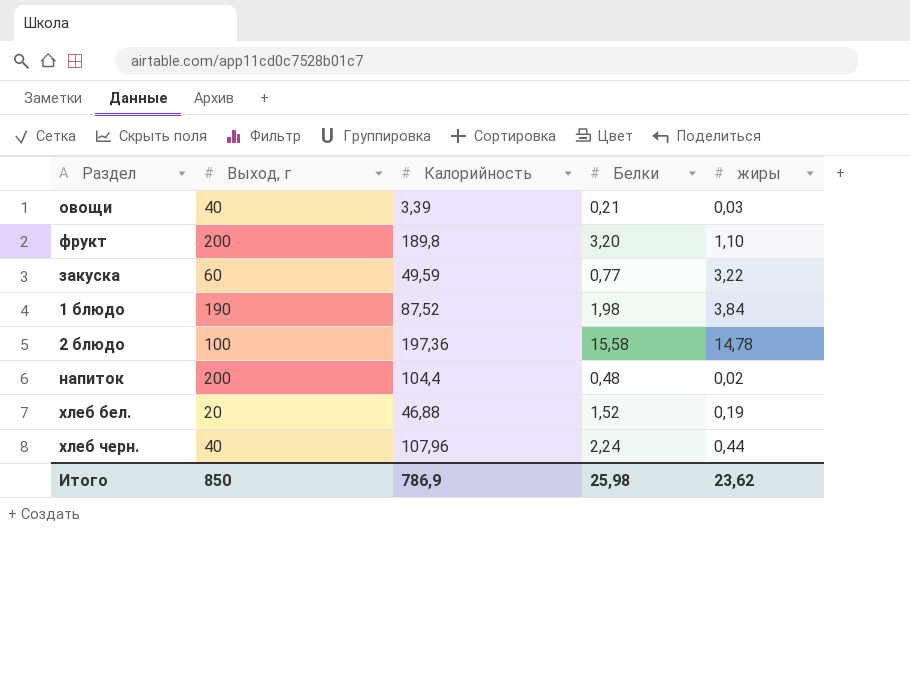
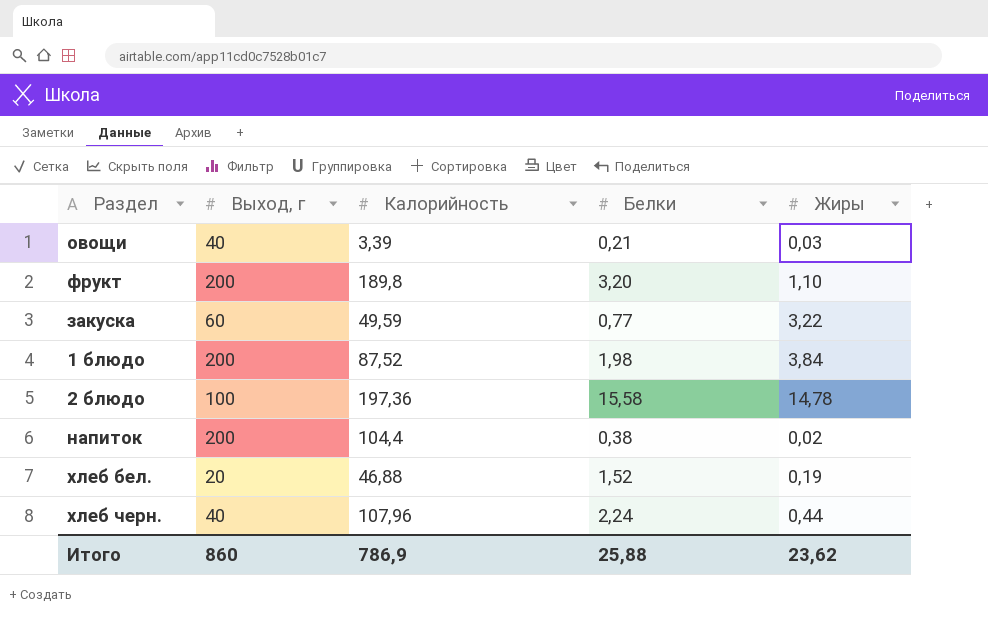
column name: жиры -> Жиры
1 блюдо | Выход, г: 190 -> 200
напиток | Белки: 0,48 -> 0,38
Итого | Выход, г: 850 -> 860
Итого | Белки: 25,98 -> 25,88

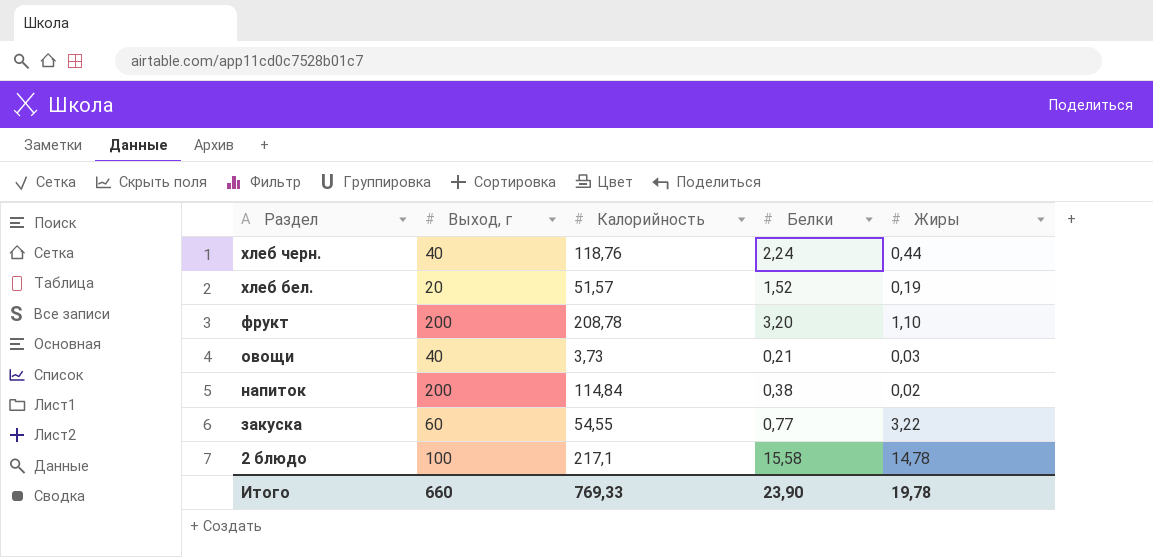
row order: none -> Раздел descending
row 1 блюдо: 200 | 87,52 | 1,98 | 3,84 -> none
хлеб черн. | Калорийность: 107,96 -> 118,76
хлеб бел. | Калорийность: 46,88 -> 51,57
фрукт | Калорийность: 189,8 -> 208,78
овощи | Калорийность: 3,39 -> 3,73
напиток | Калорийность: 104,4 -> 114,84
закуска | Калорийность: 49,59 -> 54,55
2 блюдо | Калорийность: 197,36 -> 217,1
Итого | Выход, г: 860 -> 660
Итого | Калорийность: 786,9 -> 769,33
Итого | Белки: 25,88 -> 23,90
Итого | Жиры: 23,62 -> 19,78

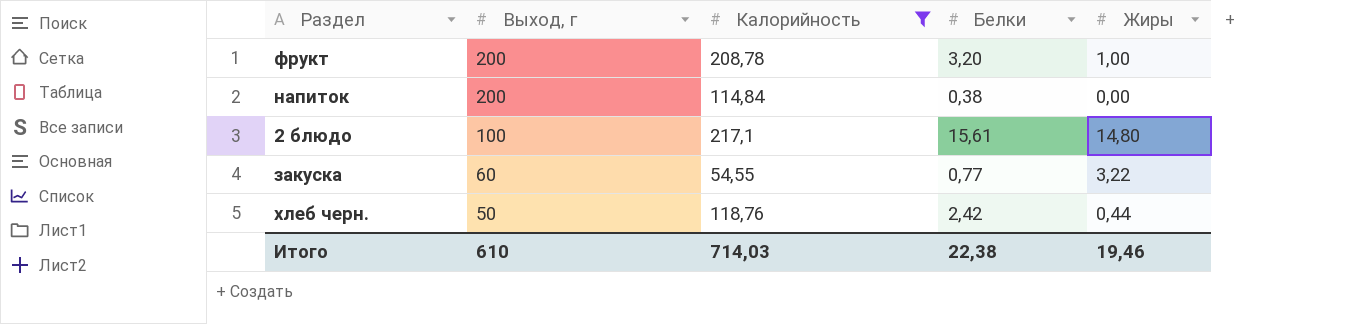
filter: none -> Калорийность >= 54,55
row order: Раздел descending -> Выход, г descending
фрукт | Жиры: 1,10 -> 1,00
напиток | Жиры: 0,02 -> 0,00
2 блюдо | Белки: 15,58 -> 15,61
2 блюдо | Жиры: 14,78 -> 14,80
хлеб черн. | Выход, г: 40 -> 50
хлеб черн. | Белки: 2,24 -> 2,42
Итого | Выход, г: 660 -> 610
Итого | Калорийность: 769,33 -> 714,03
Итого | Белки: 23,90 -> 22,38
Итого | Жиры: 19,78 -> 19,46

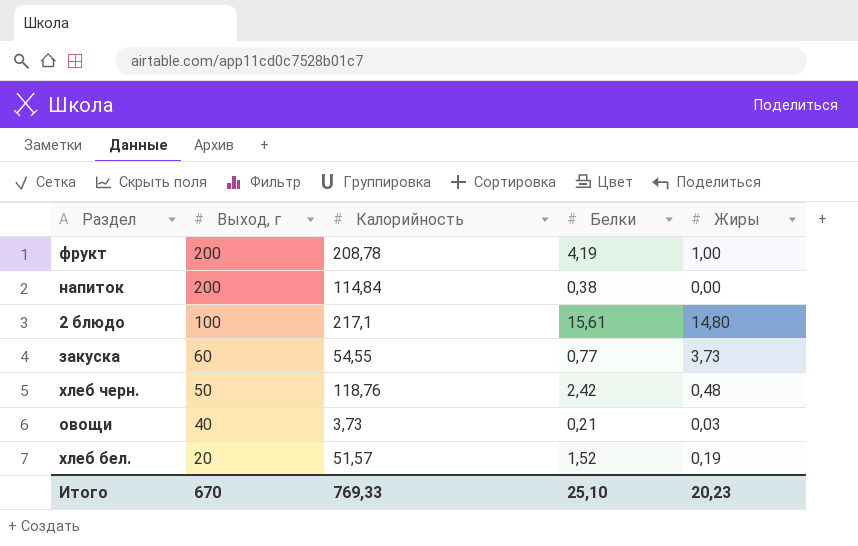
filter: Калорийность >= 54,55 -> none
фрукт | Белки: 3,20 -> 4,19
закуска | Жиры: 3,22 -> 3,73
хлеб черн. | Жиры: 0,44 -> 0,48
Итого | Выход, г: 610 -> 670
Итого | Калорийность: 714,03 -> 769,33
Итого | Белки: 22,38 -> 25,10
Итого | Жиры: 19,46 -> 20,23

